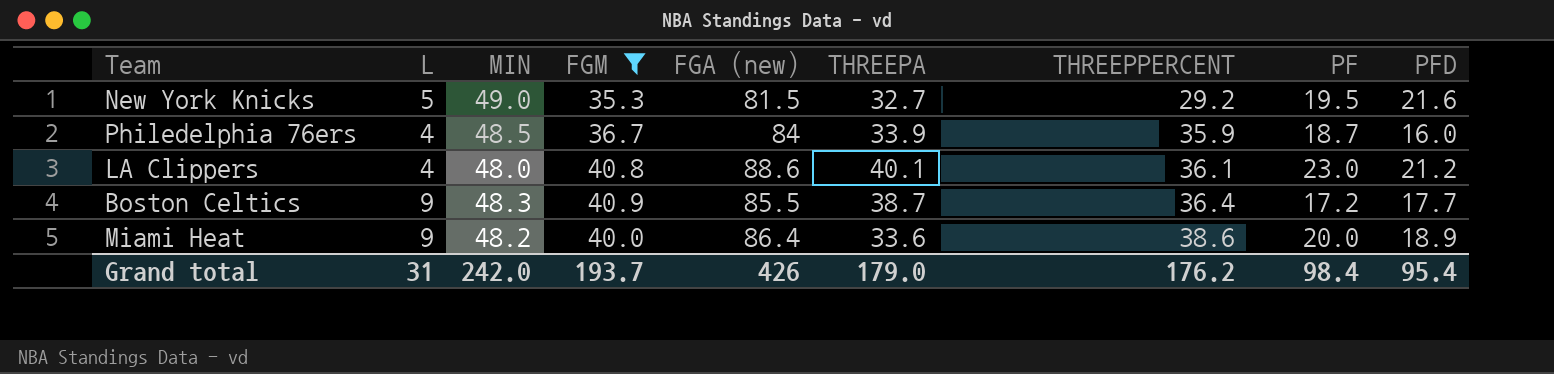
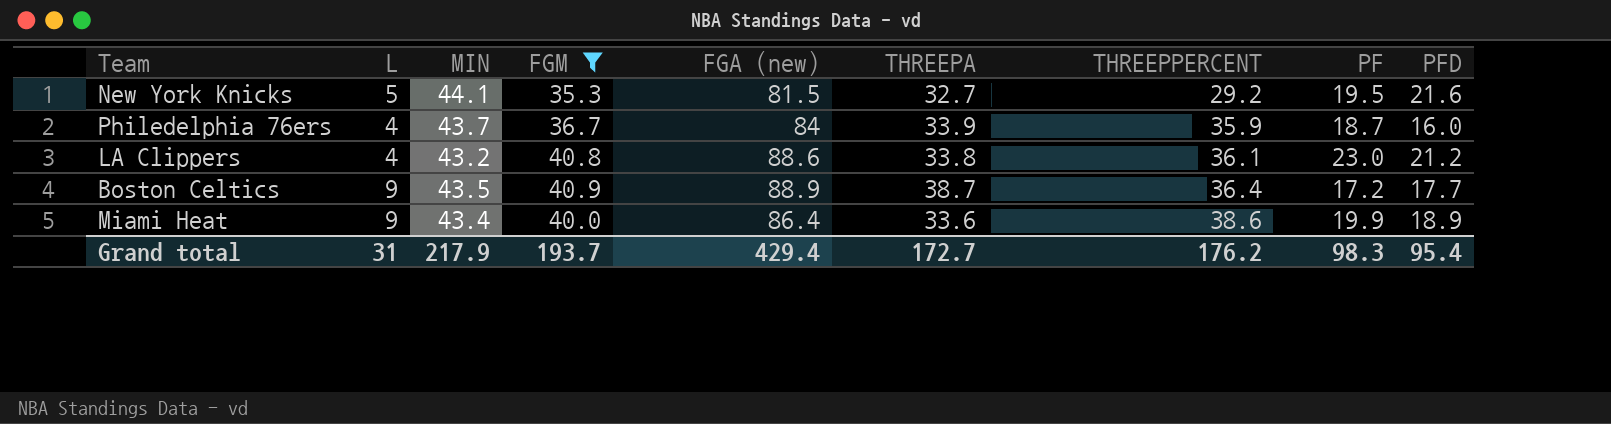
New York Knicks | MIN: 49.0 -> 44.1
Philedelphia 76ers | MIN: 48.5 -> 43.7
LA Clippers | MIN: 48.0 -> 43.2
LA Clippers | THREEPA: 40.1 -> 33.8
Boston Celtics | MIN: 48.3 -> 43.5
Boston Celtics | FGA (new): 85.5 -> 88.9
Miami Heat | MIN: 48.2 -> 43.4
Miami Heat | PF: 20.0 -> 19.9
Grand total | MIN: 242.0 -> 217.9
Grand total | FGA (new): 426 -> 429.4
Grand total | THREEPA: 179.0 -> 172.7
Grand total | PF: 98.4 -> 98.3

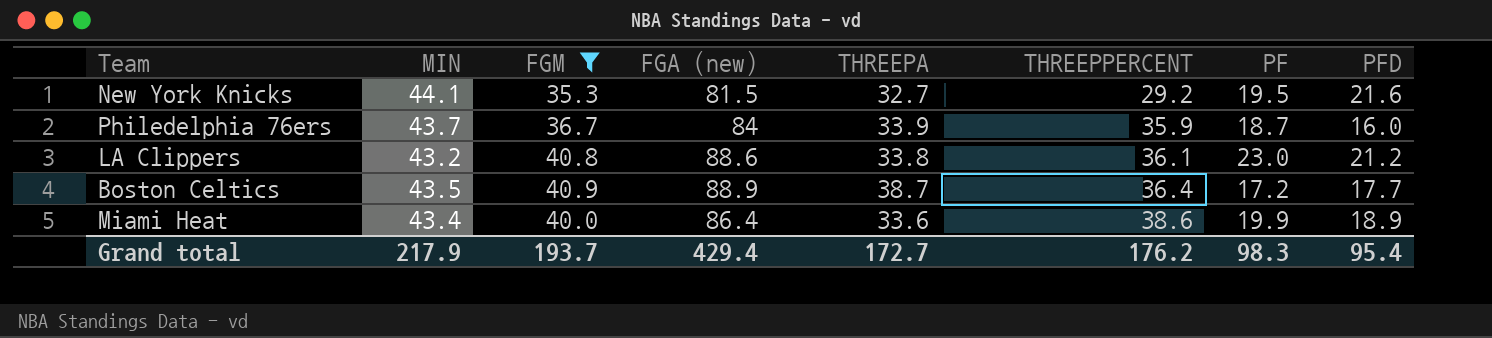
column L | position: 2 -> none

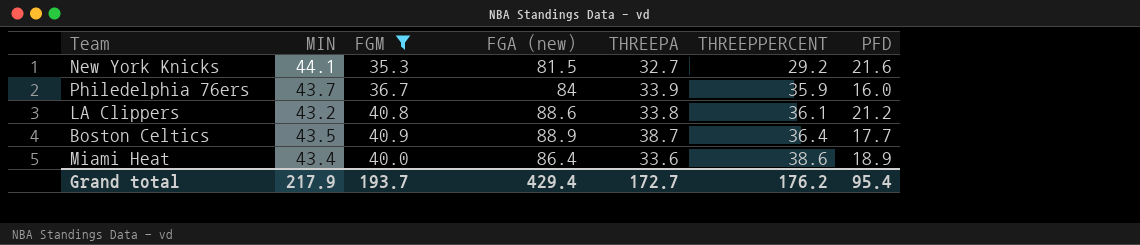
column PF | position: 7 -> none

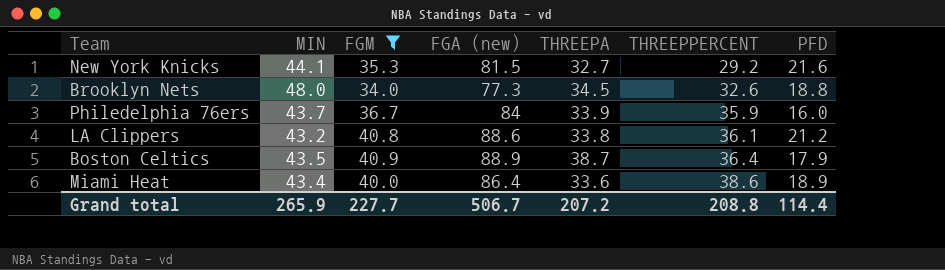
row Brooklyn Nets: none -> 48.0 | 34.0 | 77.3 | 34.5 | 32.6 | 18.8
Boston Celtics | PFD: 17.7 -> 17.9
Grand total | MIN: 217.9 -> 265.9
Grand total | FGM: 193.7 -> 227.7
Grand total | FGA (new): 429.4 -> 506.7
Grand total | THREEPA: 172.7 -> 207.2
Grand total | THREEPPERCENT: 176.2 -> 208.8
Grand total | PFD: 95.4 -> 114.4

